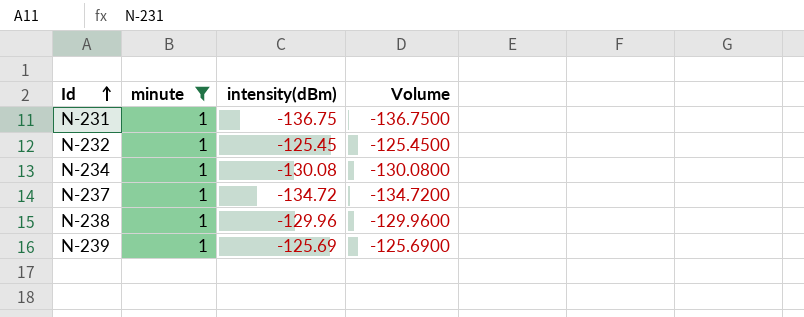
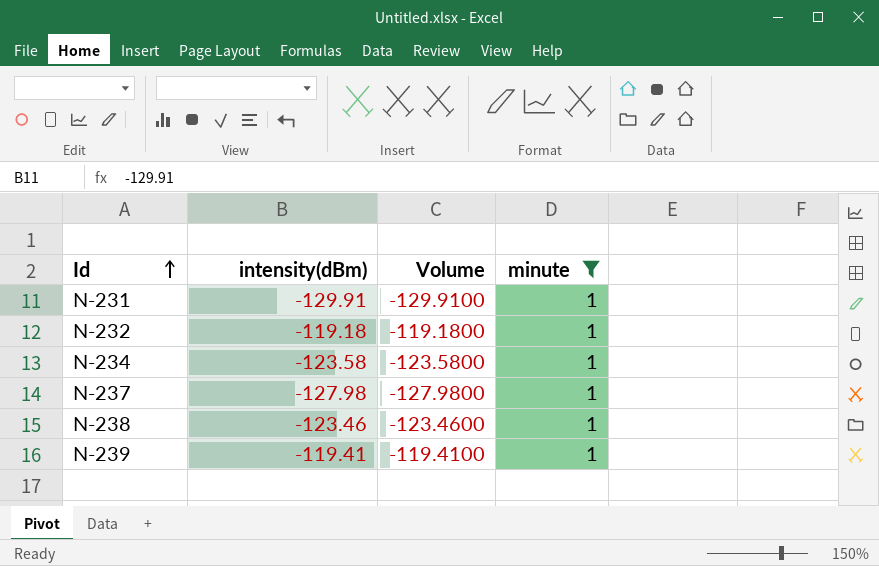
column minute | position: 2 -> 4
N-231 | intensity(dBm): -136.75 -> -129.91
N-231 | Volume: -136.7500 -> -129.9100
N-232 | intensity(dBm): -125.45 -> -119.18
N-232 | Volume: -125.4500 -> -119.1800
N-234 | intensity(dBm): -130.08 -> -123.58
N-234 | Volume: -130.0800 -> -123.5800
N-237 | intensity(dBm): -134.72 -> -127.98
N-237 | Volume: -134.7200 -> -127.9800
N-238 | intensity(dBm): -129.96 -> -123.46
N-238 | Volume: -129.9600 -> -123.4600
N-239 | intensity(dBm): -125.69 -> -119.41
N-239 | Volume: -125.6900 -> -119.4100

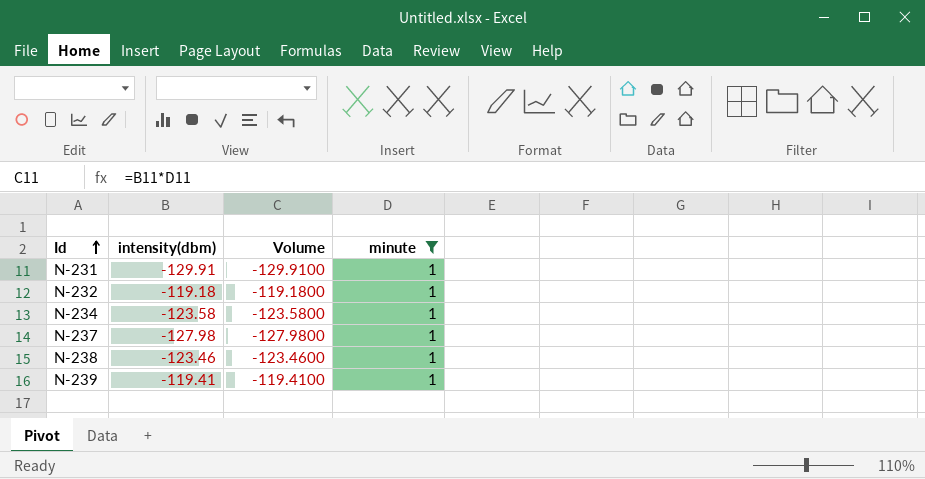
column name: intensity(dBm) -> intensity(dbm)

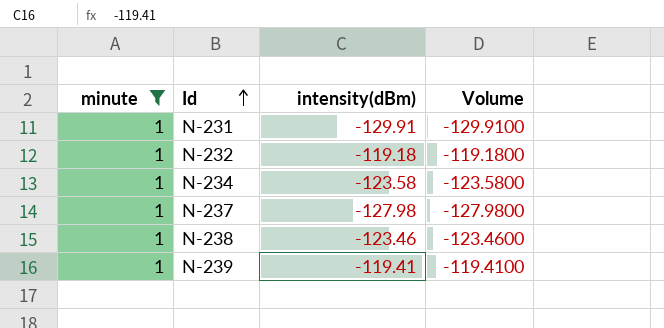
column minute | position: 4 -> 1
column name: intensity(dbm) -> intensity(dBm)

